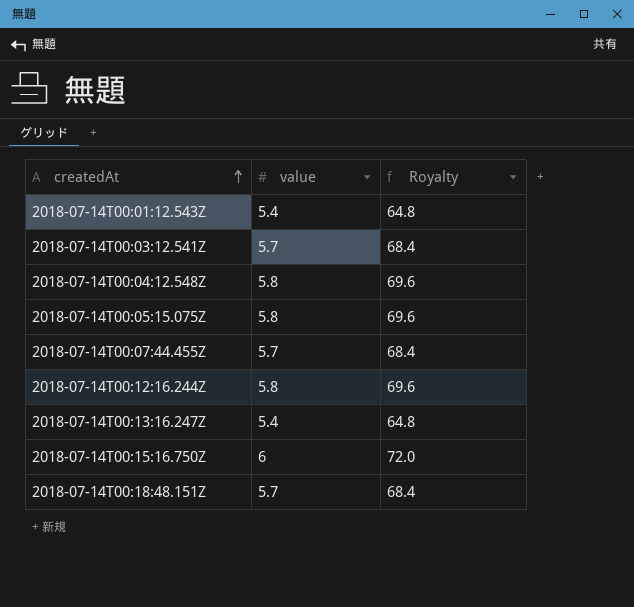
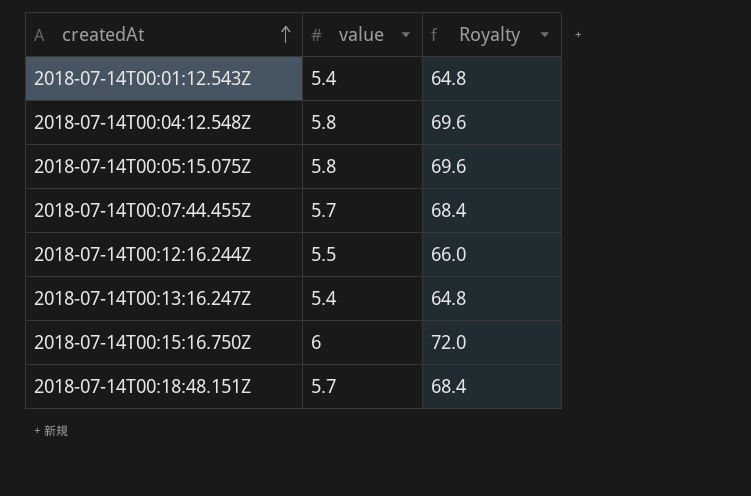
row 2018-07-14T00:03:12.541Z: 5.7 | 68.4 -> none
2018-07-14T00:12:16.244Z | value: 5.8 -> 5.5
2018-07-14T00:12:16.244Z | Royalty: 69.6 -> 66.0

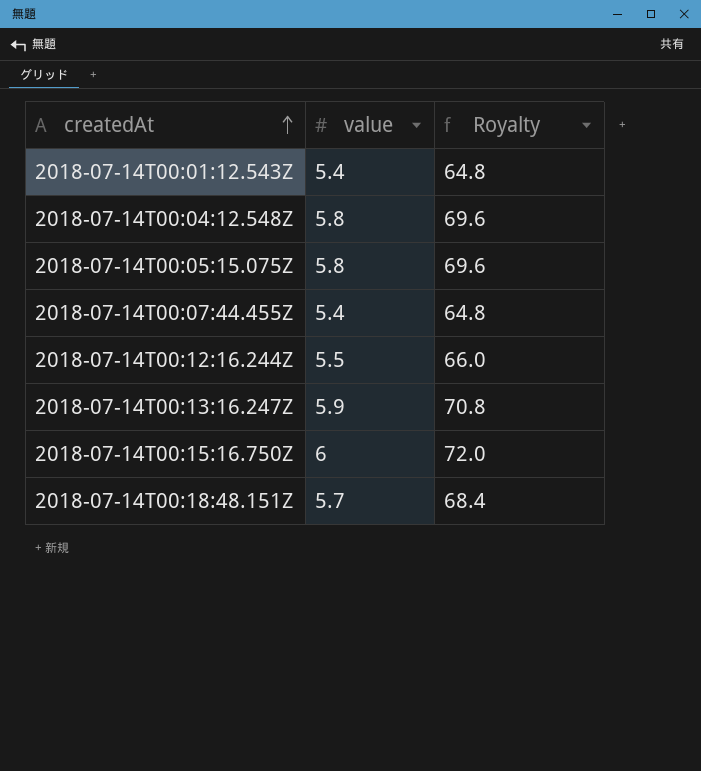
2018-07-14T00:07:44.455Z | value: 5.7 -> 5.4
2018-07-14T00:07:44.455Z | Royalty: 68.4 -> 64.8
2018-07-14T00:13:16.247Z | value: 5.4 -> 5.9
2018-07-14T00:13:16.247Z | Royalty: 64.8 -> 70.8

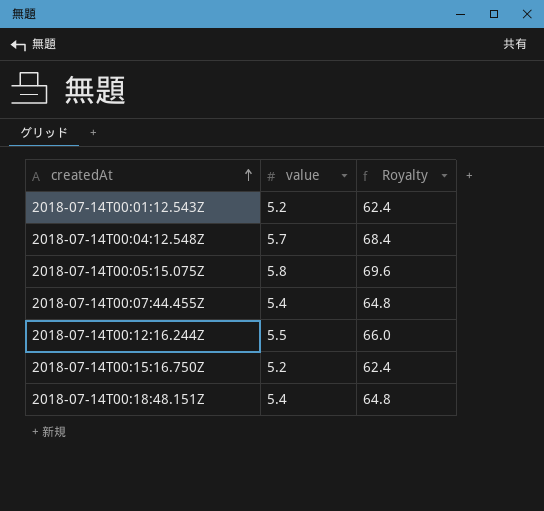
row 2018-07-14T00:13:16.247Z: 5.9 | 70.8 -> none
2018-07-14T00:01:12.543Z | value: 5.4 -> 5.2
2018-07-14T00:01:12.543Z | Royalty: 64.8 -> 62.4
2018-07-14T00:04:12.548Z | value: 5.8 -> 5.7
2018-07-14T00:04:12.548Z | Royalty: 69.6 -> 68.4
2018-07-14T00:15:16.750Z | value: 6 -> 5.2
2018-07-14T00:15:16.750Z | Royalty: 72.0 -> 62.4
2018-07-14T00:18:48.151Z | value: 5.7 -> 5.4
2018-07-14T00:18:48.151Z | Royalty: 68.4 -> 64.8

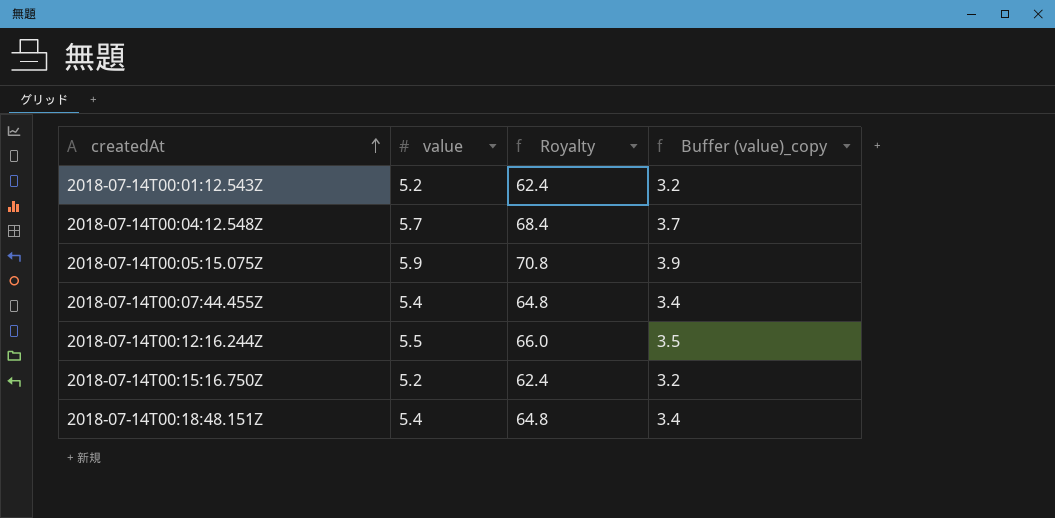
column Buffer (value)_copy | formula: none -> [value] - 2
2018-07-14T00:05:15.075Z | value: 5.8 -> 5.9
2018-07-14T00:05:15.075Z | Royalty: 69.6 -> 70.8

